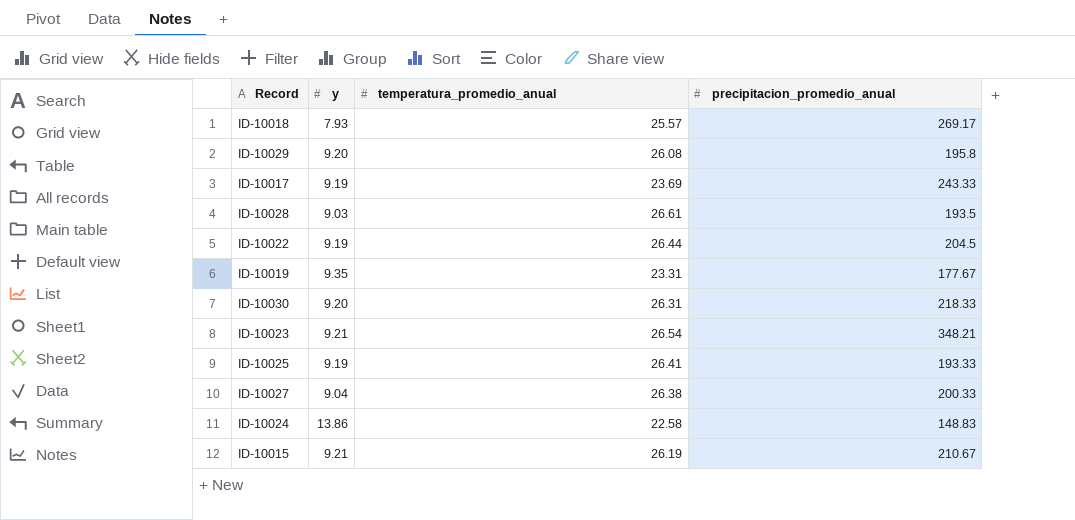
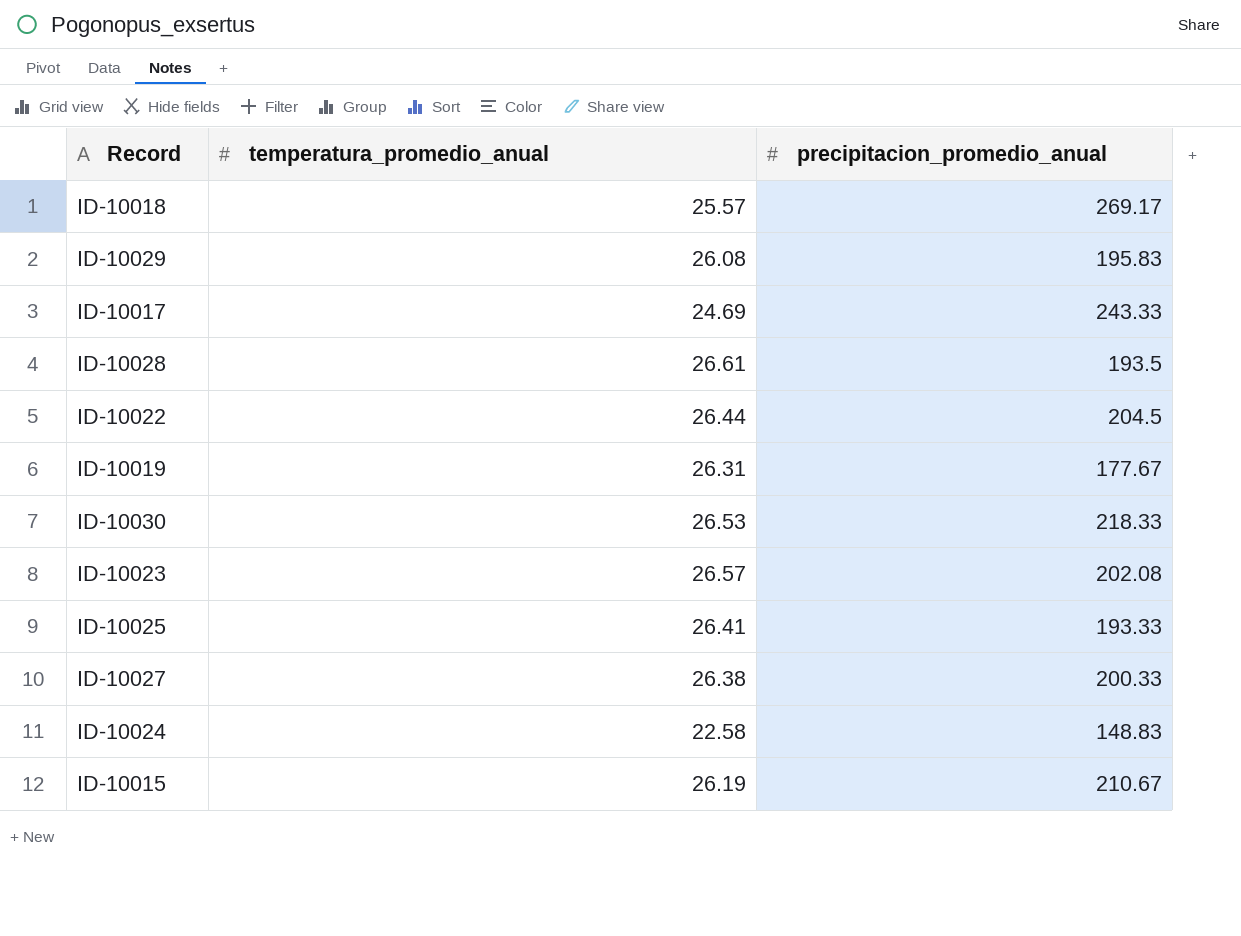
column y | position: 2 -> none
ID-10029 | precipitacion_promedio_anual: 195.8 -> 195.83
ID-10017 | temperatura_promedio_anual: 23.69 -> 24.69
ID-10019 | temperatura_promedio_anual: 23.31 -> 26.31
ID-10030 | temperatura_promedio_anual: 26.31 -> 26.53
ID-10023 | temperatura_promedio_anual: 26.54 -> 26.57
ID-10023 | precipitacion_promedio_anual: 348.21 -> 202.08

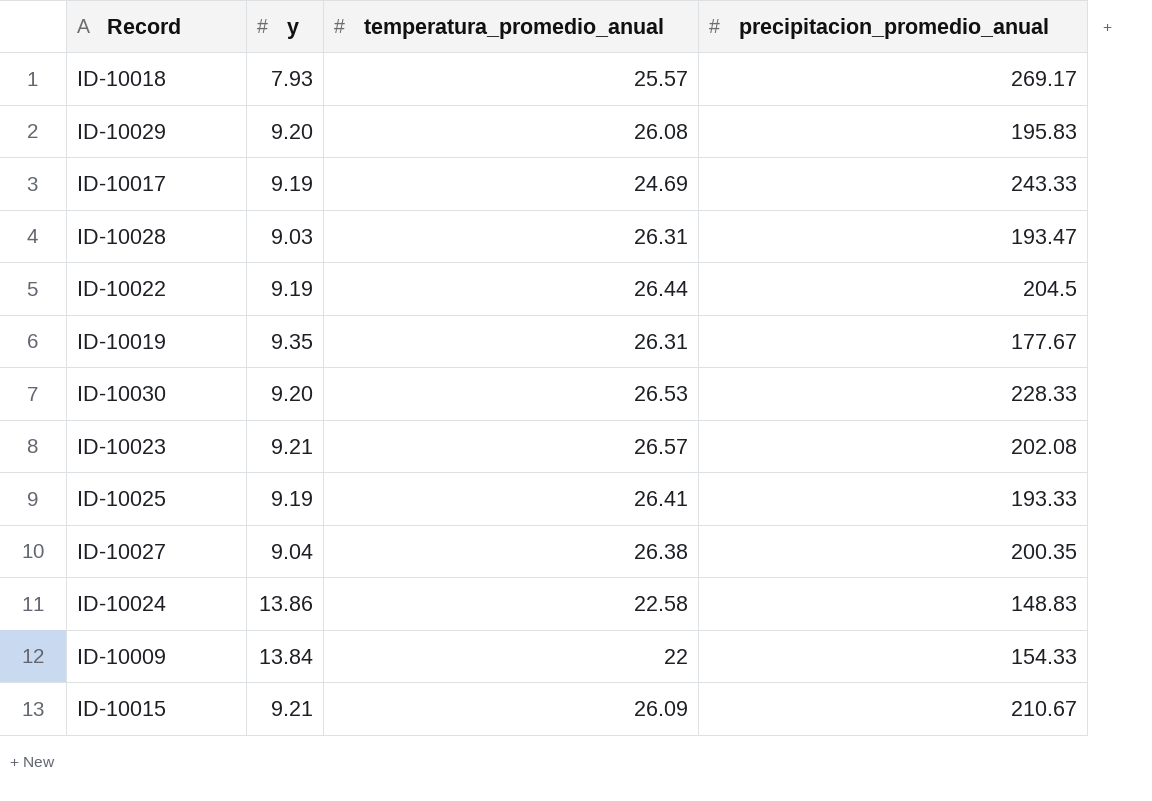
column y | position: none -> 2
ID-10028 | temperatura_promedio_anual: 26.61 -> 26.31
ID-10028 | precipitacion_promedio_anual: 193.5 -> 193.47
ID-10030 | precipitacion_promedio_anual: 218.33 -> 228.33
ID-10027 | precipitacion_promedio_anual: 200.33 -> 200.35
row ID-10009: none -> 13.84 | 22 | 154.33
ID-10015 | temperatura_promedio_anual: 26.19 -> 26.09

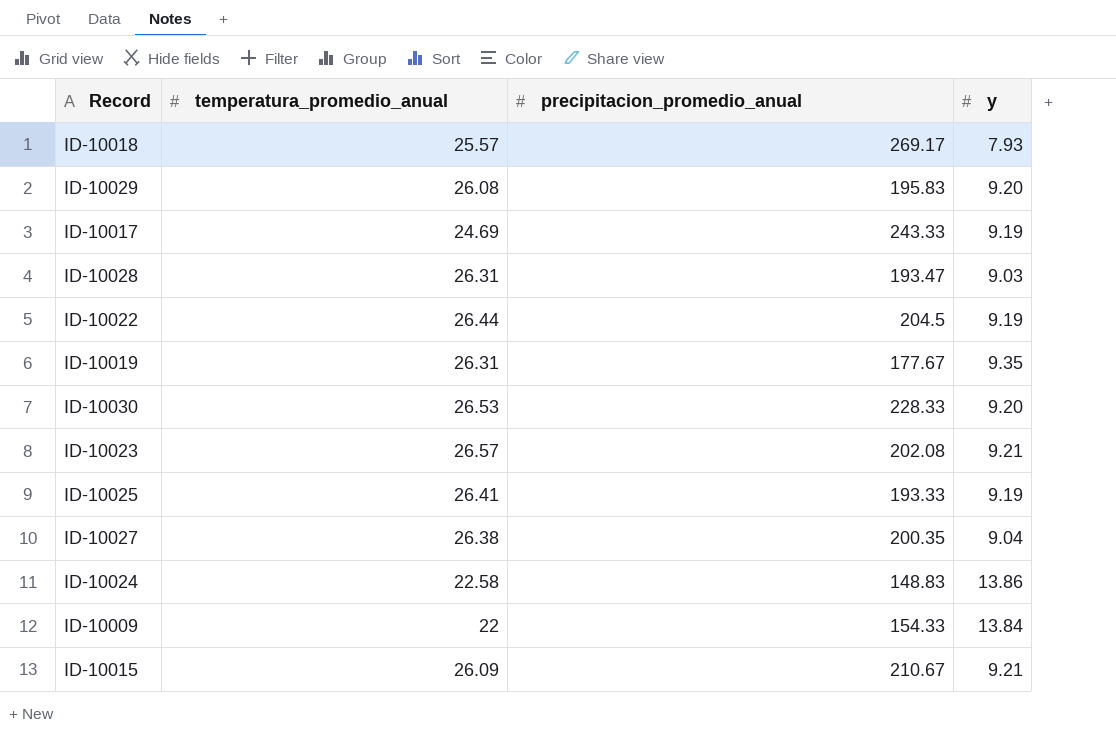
column y | position: 2 -> 4

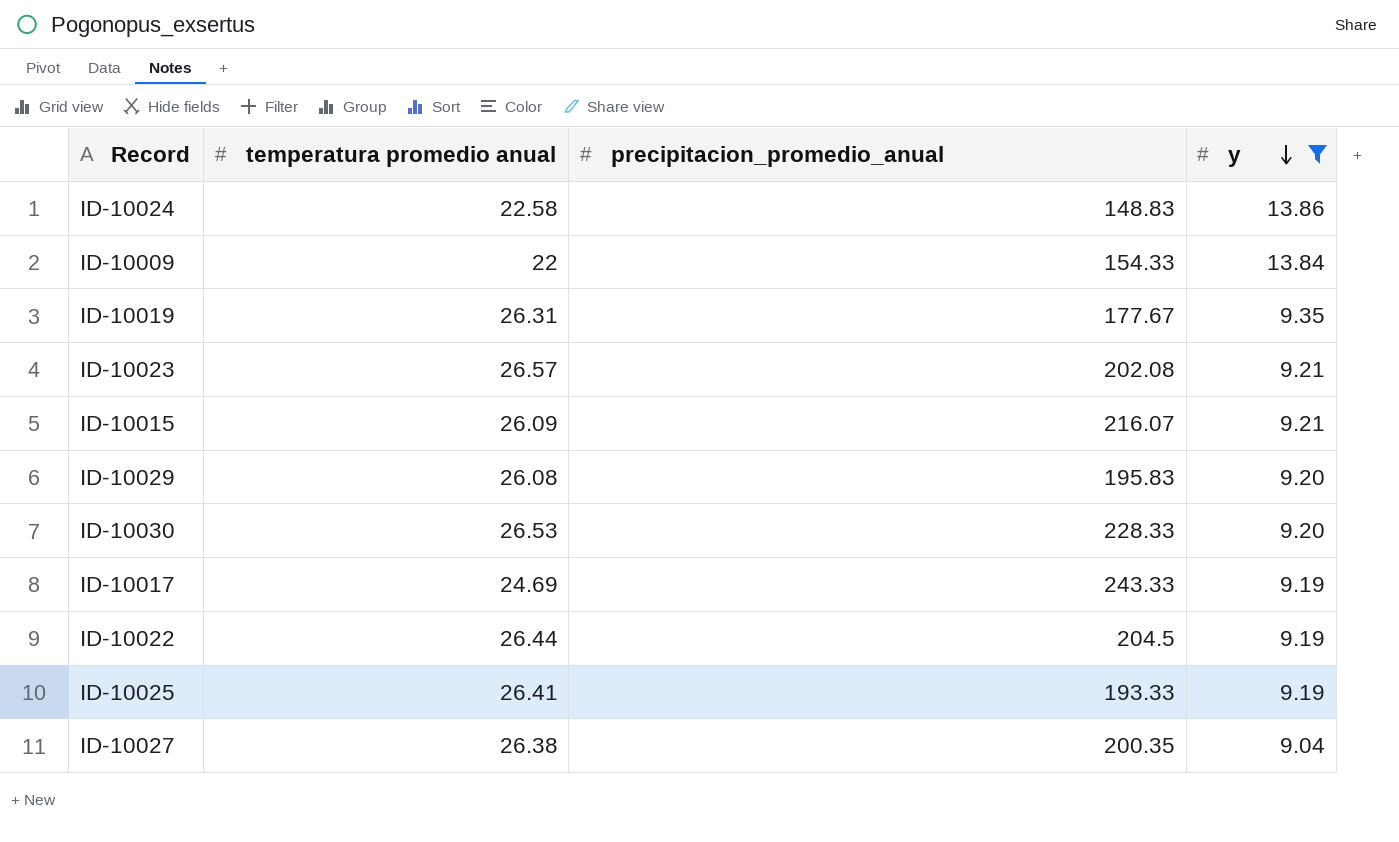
filter: none -> y >= 9.04
row order: none -> y descending
column name: temperatura_promedio_anual -> temperatura promedio anual
ID-10015 | precipitacion_promedio_anual: 210.67 -> 216.07

